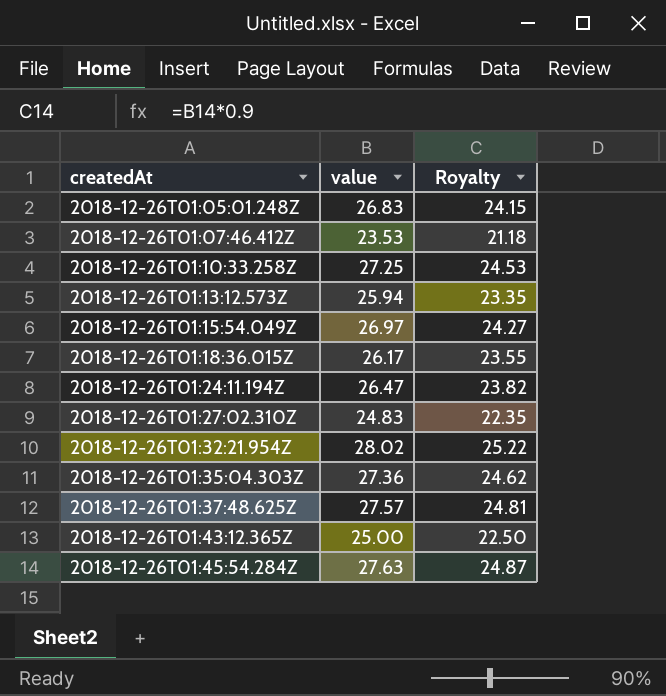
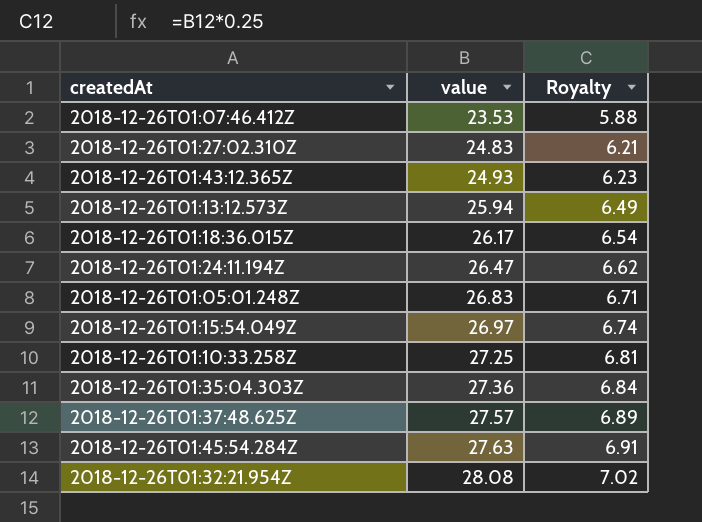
row order: createdAt ascending -> value ascending
column Royalty | formula: [value] * 0.9 -> [value] * 0.25
2018-12-26T01:43:12.365Z | value: 25.00 -> 24.93
2018-12-26T01:32:21.954Z | value: 28.02 -> 28.08

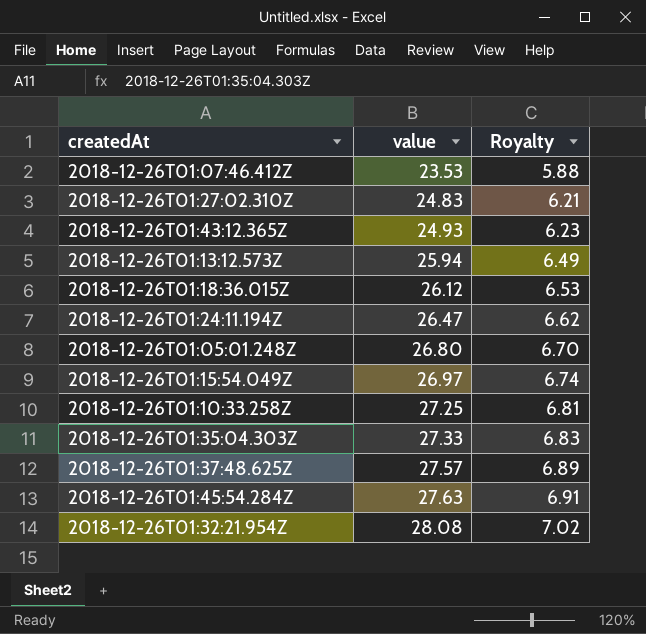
2018-12-26T01:18:36.015Z | value: 26.17 -> 26.12
2018-12-26T01:18:36.015Z | Royalty: 6.54 -> 6.53
2018-12-26T01:05:01.248Z | value: 26.83 -> 26.80
2018-12-26T01:05:01.248Z | Royalty: 6.71 -> 6.70
2018-12-26T01:35:04.303Z | value: 27.36 -> 27.33
2018-12-26T01:35:04.303Z | Royalty: 6.84 -> 6.83

